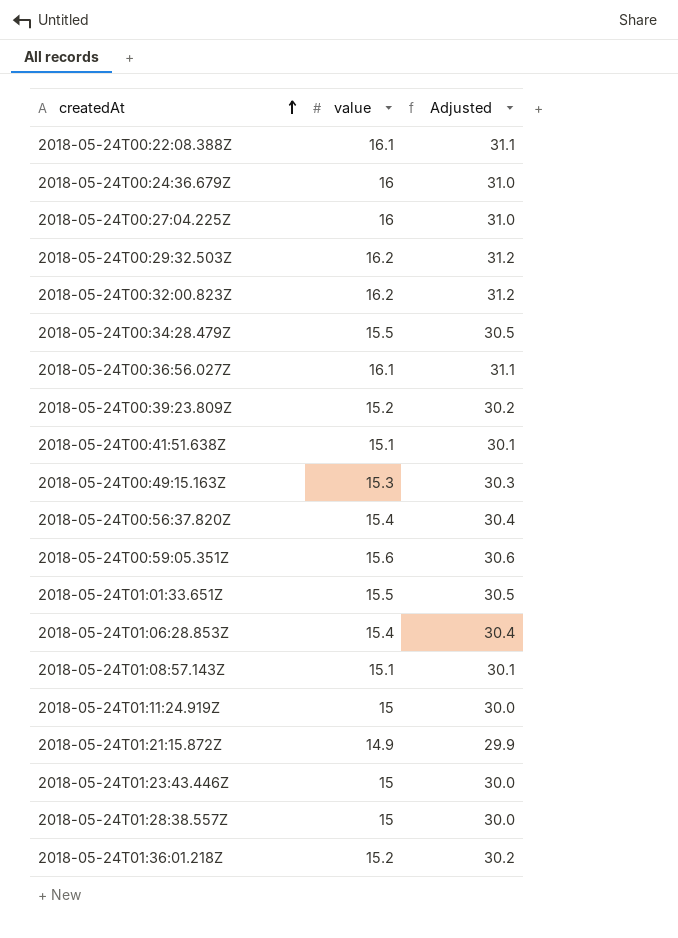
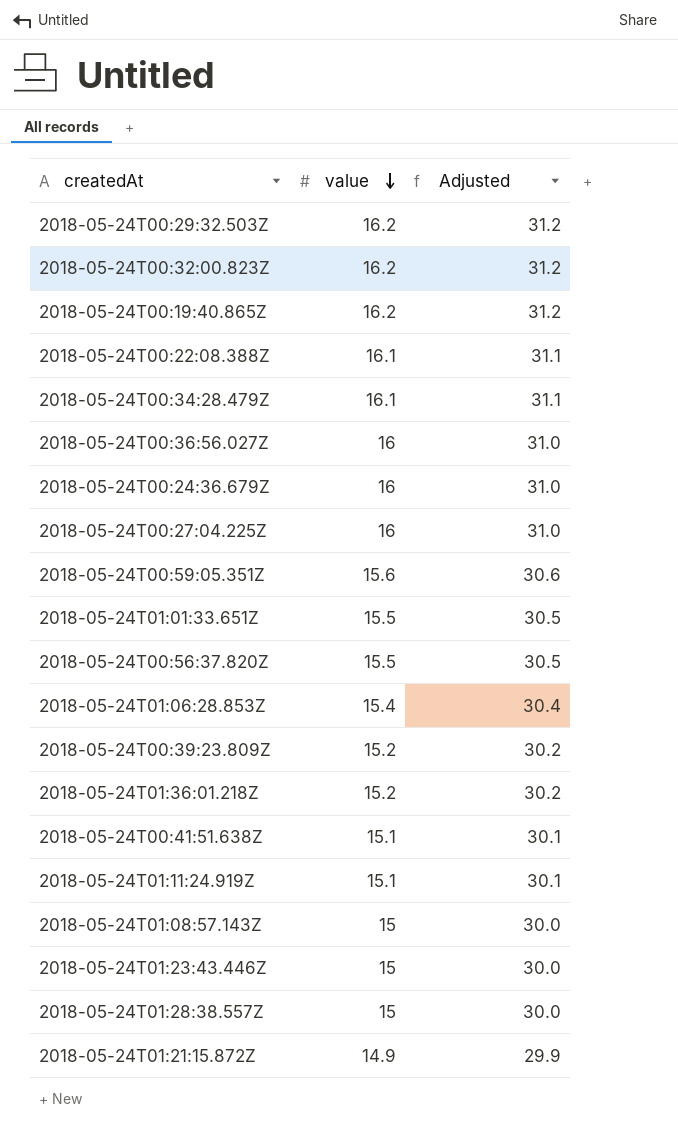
row order: createdAt ascending -> value descending
row 2018-05-24T00:49:15.163Z: 15.3 | 30.3 -> none
row 2018-05-24T00:19:40.865Z: none -> 16.2 | 31.2
2018-05-24T00:34:28.479Z | value: 15.5 -> 16.1
2018-05-24T00:34:28.479Z | Adjusted: 30.5 -> 31.1
2018-05-24T00:36:56.027Z | value: 16.1 -> 16
2018-05-24T00:36:56.027Z | Adjusted: 31.1 -> 31.0
2018-05-24T00:56:37.820Z | value: 15.4 -> 15.5
2018-05-24T00:56:37.820Z | Adjusted: 30.4 -> 30.5
2018-05-24T01:11:24.919Z | value: 15 -> 15.1
2018-05-24T01:11:24.919Z | Adjusted: 30.0 -> 30.1
2018-05-24T01:08:57.143Z | value: 15.1 -> 15
2018-05-24T01:08:57.143Z | Adjusted: 30.1 -> 30.0

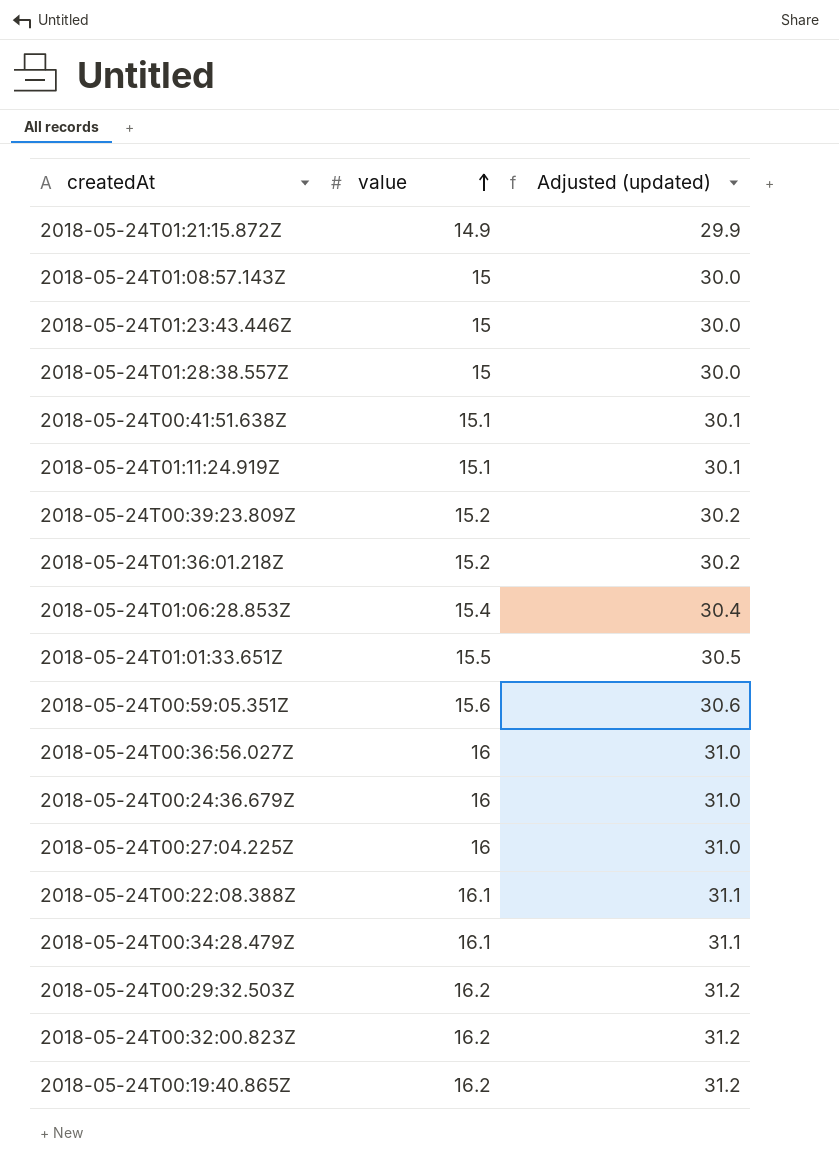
row order: value descending -> value ascending
column name: Adjusted -> Adjusted (updated)
row 2018-05-24T00:56:37.820Z: 15.5 | 30.5 -> none

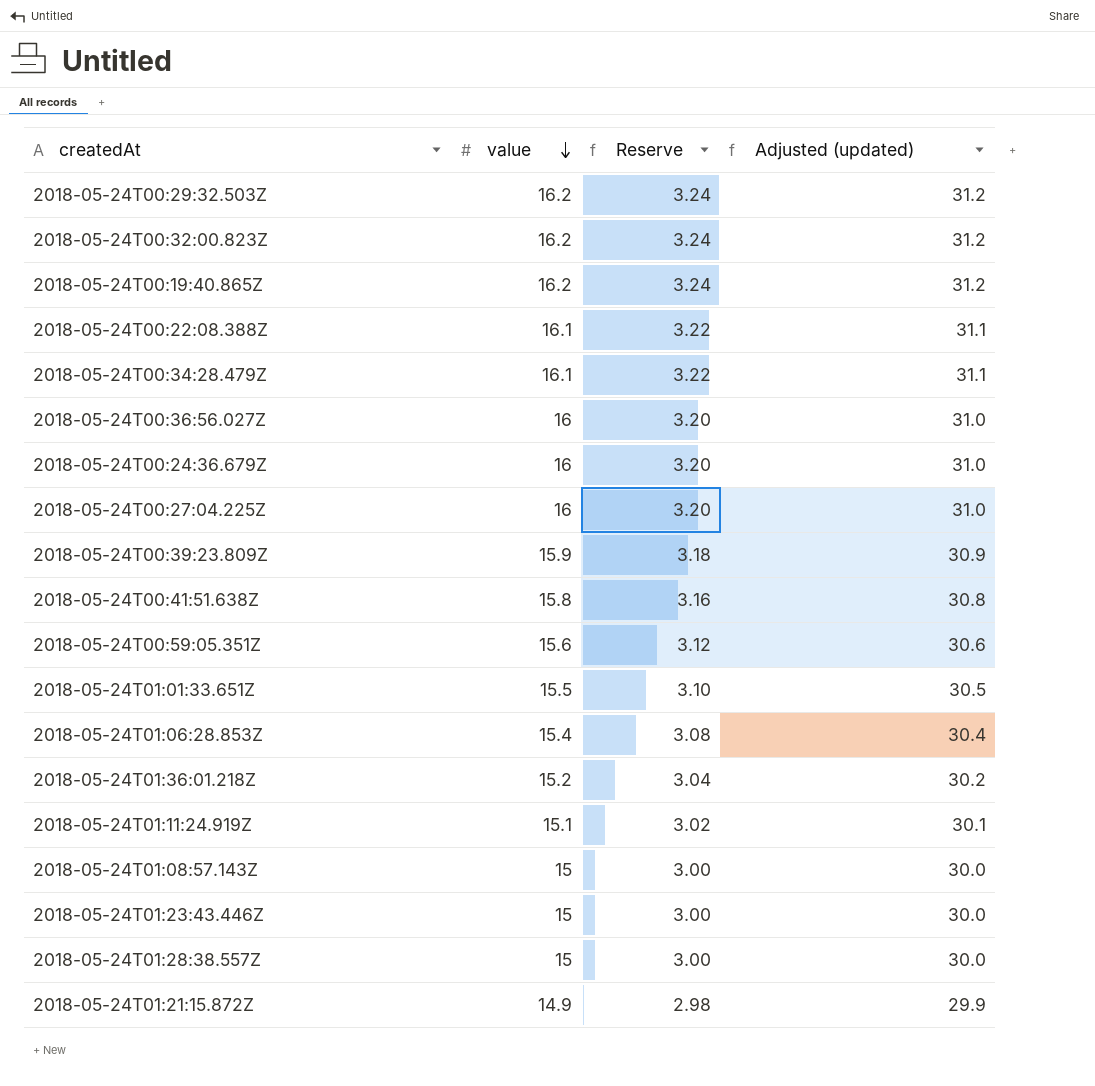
row order: value ascending -> value descending
column Reserve | formula: none -> [value] * 0.2
2018-05-24T00:39:23.809Z | value: 15.2 -> 15.9
2018-05-24T00:39:23.809Z | Adjusted (updated): 30.2 -> 30.9
2018-05-24T00:41:51.638Z | value: 15.1 -> 15.8
2018-05-24T00:41:51.638Z | Adjusted (updated): 30.1 -> 30.8

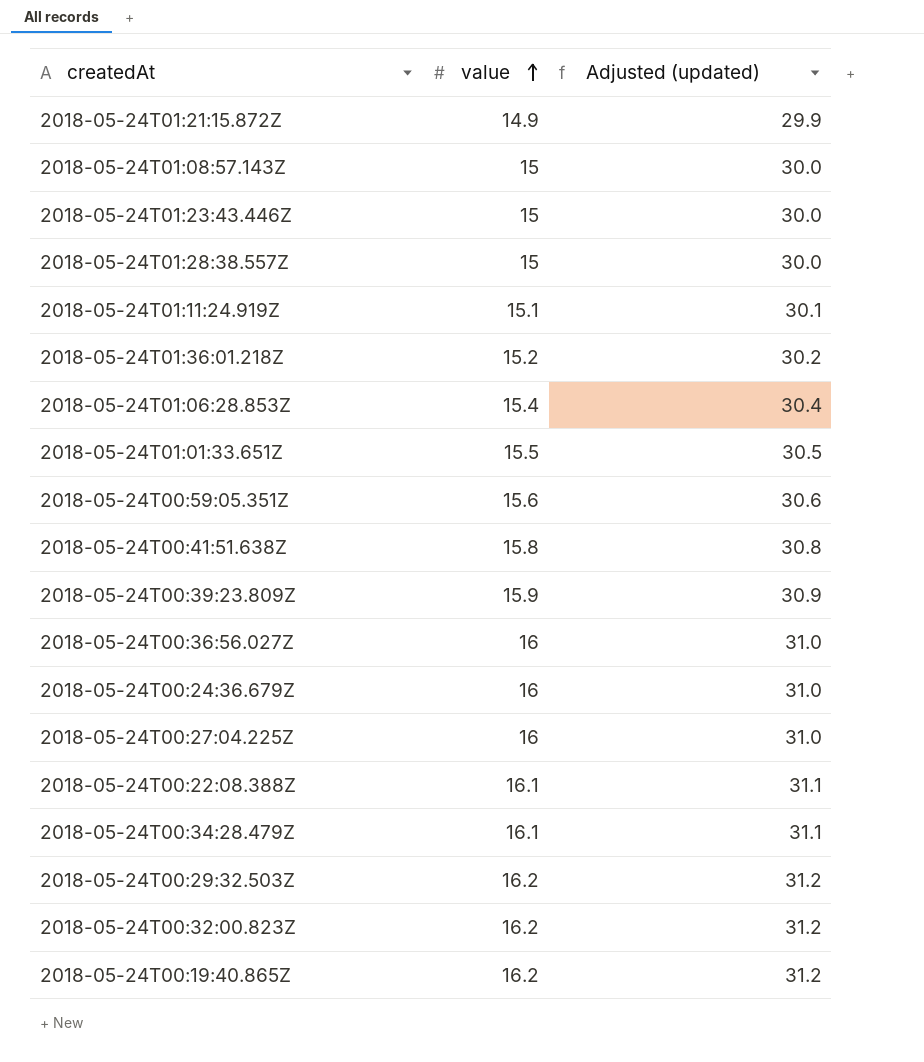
row order: value descending -> value ascending
column Reserve | formula: [value] * 0.2 -> none

